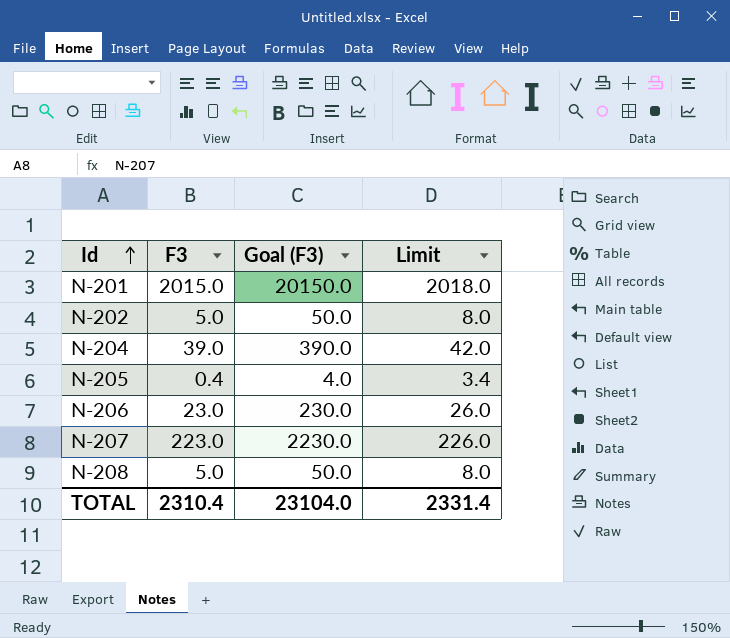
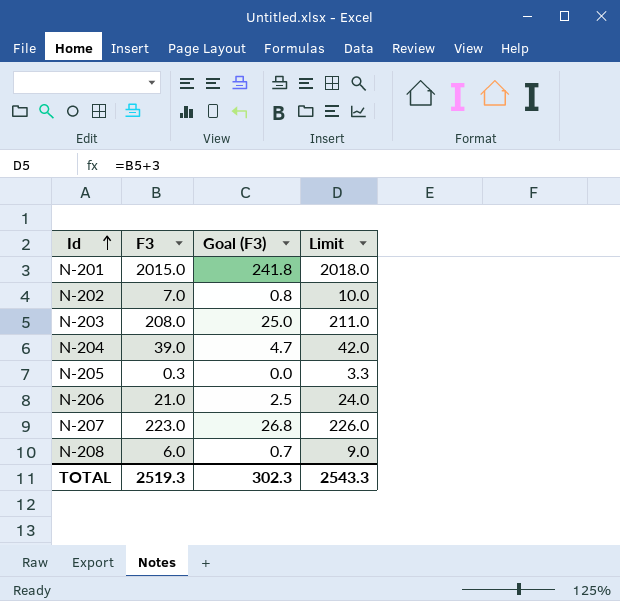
column Goal (F3) | formula: [F3] * 10 -> [F3] * 0.12
N-202 | F3: 5.0 -> 7.0
N-202 | Limit: 8.0 -> 10.0
row N-203: none -> 208.0 | 25.0 | 211.0
N-205 | F3: 0.4 -> 0.3
N-205 | Limit: 3.4 -> 3.3
N-206 | F3: 23.0 -> 21.0
N-206 | Limit: 26.0 -> 24.0
N-208 | F3: 5.0 -> 6.0
N-208 | Limit: 8.0 -> 9.0
TOTAL | F3: 2310.4 -> 2519.3
TOTAL | Goal (F3): 23104.0 -> 302.3
TOTAL | Limit: 2331.4 -> 2543.3

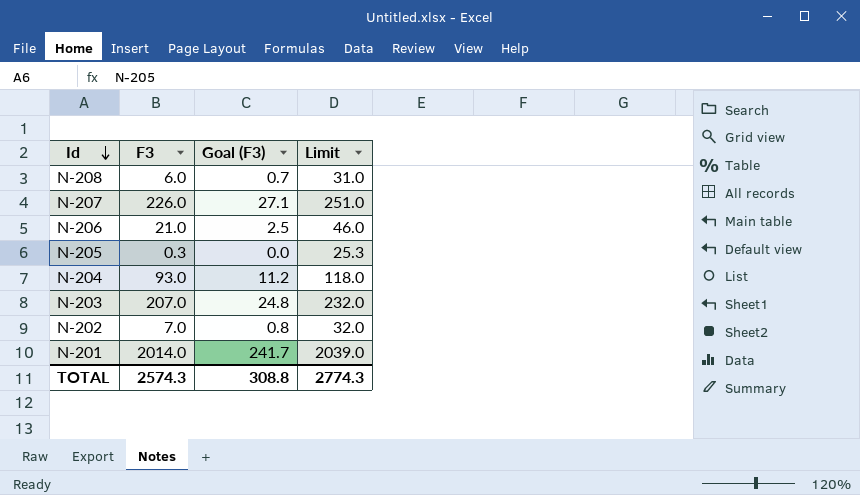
row order: Id ascending -> Id descending
column Limit | formula: [F3] + 3 -> [F3] + 25
N-207 | F3: 223.0 -> 226.0
N-207 | Goal (F3): 26.8 -> 27.1
N-204 | F3: 39.0 -> 93.0
N-204 | Goal (F3): 4.7 -> 11.2
N-203 | F3: 208.0 -> 207.0
N-203 | Goal (F3): 25.0 -> 24.8
N-201 | F3: 2015.0 -> 2014.0
N-201 | Goal (F3): 241.8 -> 241.7
TOTAL | F3: 2519.3 -> 2574.3
TOTAL | Goal (F3): 302.3 -> 308.8
TOTAL | Limit: 2543.3 -> 2774.3

